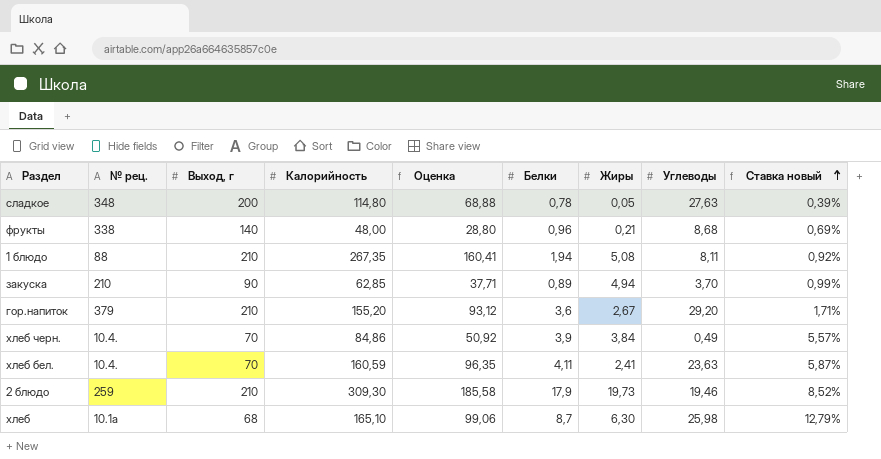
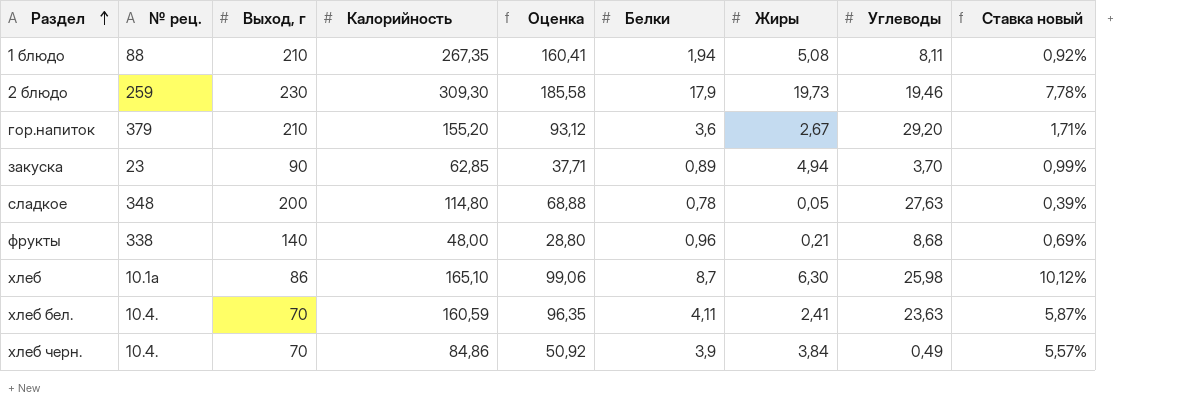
row order: Ставка новый ascending -> Раздел ascending
2 блюдо | Выход, г: 210 -> 230
2 блюдо | Ставка новый: 8,52% -> 7,78%
закуска | № рец.: 210 -> 23
хлеб | Выход, г: 68 -> 86
хлеб | Ставка новый: 12,79% -> 10,12%

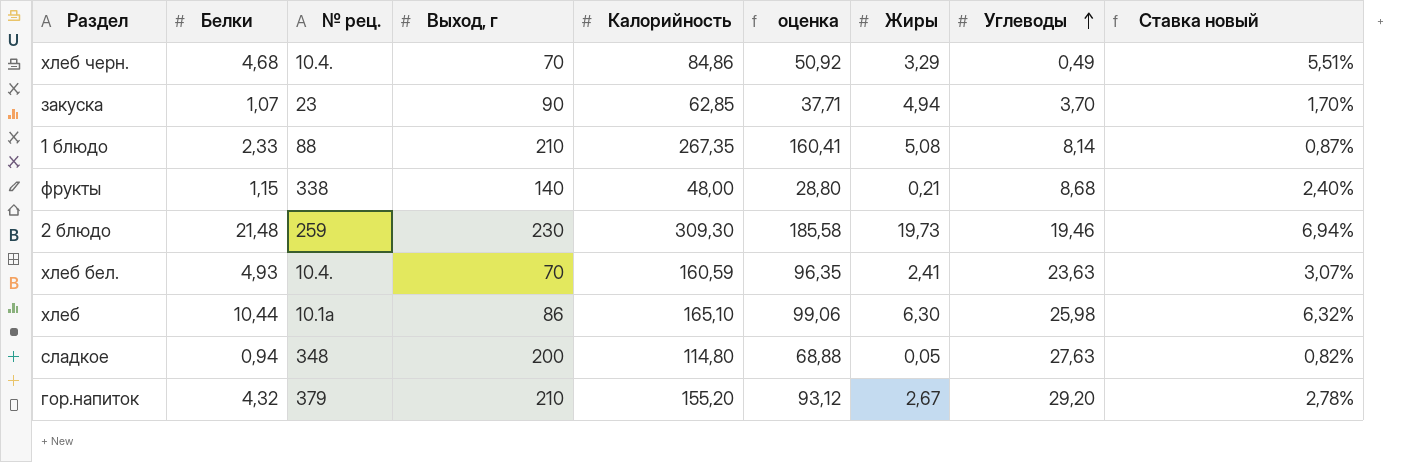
row order: Раздел ascending -> Углеводы ascending
column Белки | position: 6 -> 2
column name: Оценка -> оценка
column Ставка новый | formula: [Белки] / [Выход, г] -> [Белки] / [Калорийность]
хлеб черн. | Белки: 3,9 -> 4,68
хлеб черн. | Жиры: 3,84 -> 3,29
закуска | Белки: 0,89 -> 1,07
1 блюдо | Белки: 1,94 -> 2,33
1 блюдо | Углеводы: 8,11 -> 8,14
фрукты | Белки: 0,96 -> 1,15
2 блюдо | Белки: 17,9 -> 21,48
хлеб бел. | Белки: 4,11 -> 4,93
хлеб | Белки: 8,7 -> 10,44
сладкое | Белки: 0,78 -> 0,94
гор.напиток | Белки: 3,6 -> 4,32

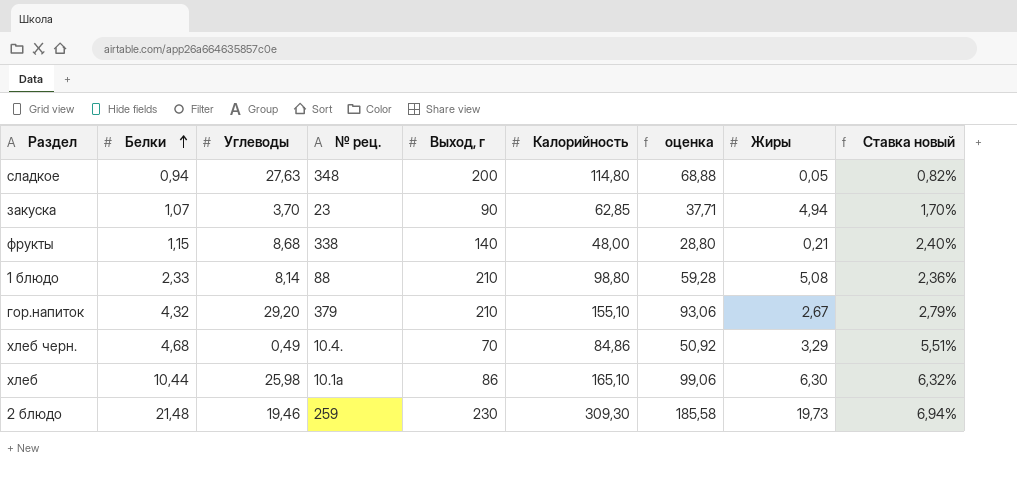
row order: Углеводы ascending -> Белки ascending
column Углеводы | position: 8 -> 3
row хлеб бел.: 4,93 | 10.4. | 70 | 160,59 | 96,35 | 2,41 | 23,63 | 3,07% -> none
1 блюдо | Калорийность: 267,35 -> 98,80
1 блюдо | оценка: 160,41 -> 59,28
1 блюдо | Ставка новый: 0,87% -> 2,36%
гор.напиток | Калорийность: 155,20 -> 155,10
гор.напиток | оценка: 93,12 -> 93,06
гор.напиток | Ставка новый: 2,78% -> 2,79%

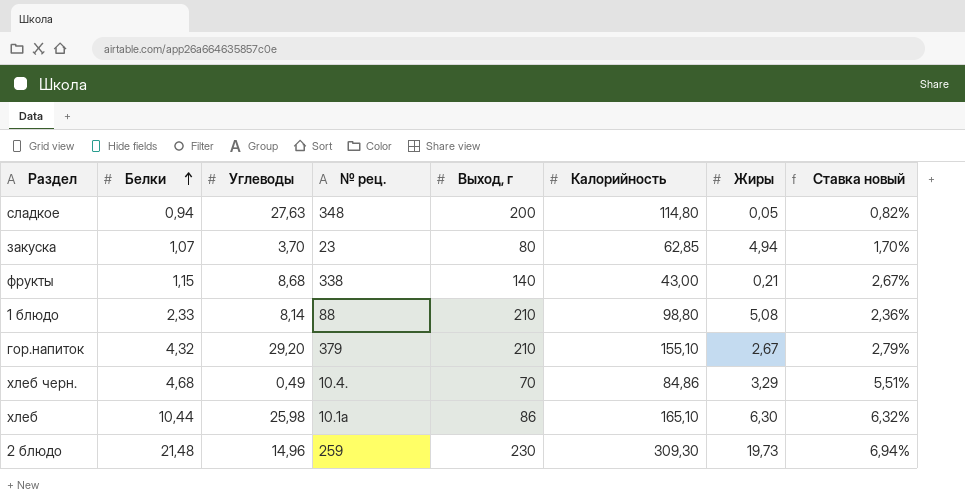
column оценка | formula: [Калорийность] * 0,6 -> none
закуска | Выход, г: 90 -> 80
фрукты | Калорийность: 48,00 -> 43,00
фрукты | Ставка новый: 2,40% -> 2,67%
2 блюдо | Углеводы: 19,46 -> 14,96

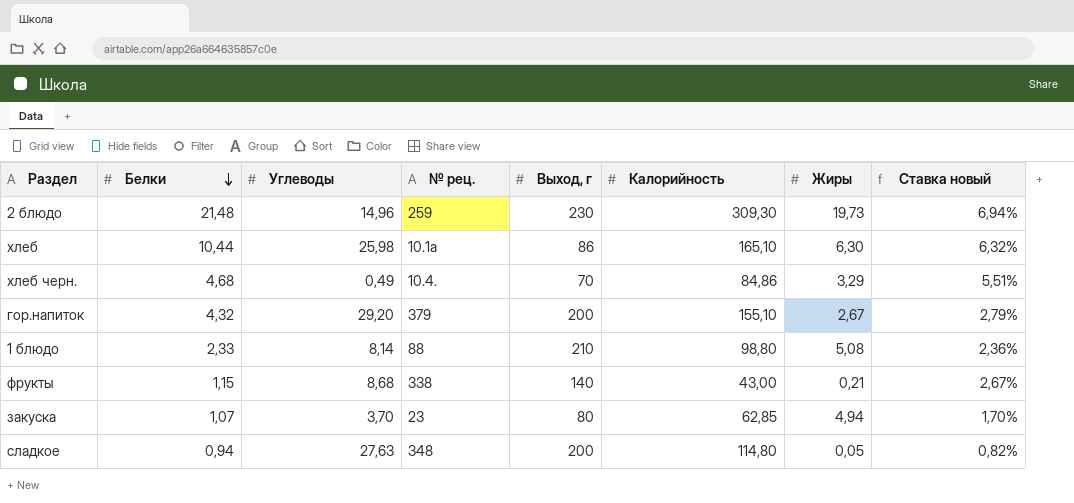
row order: Белки ascending -> Белки descending
гор.напиток | Выход, г: 210 -> 200

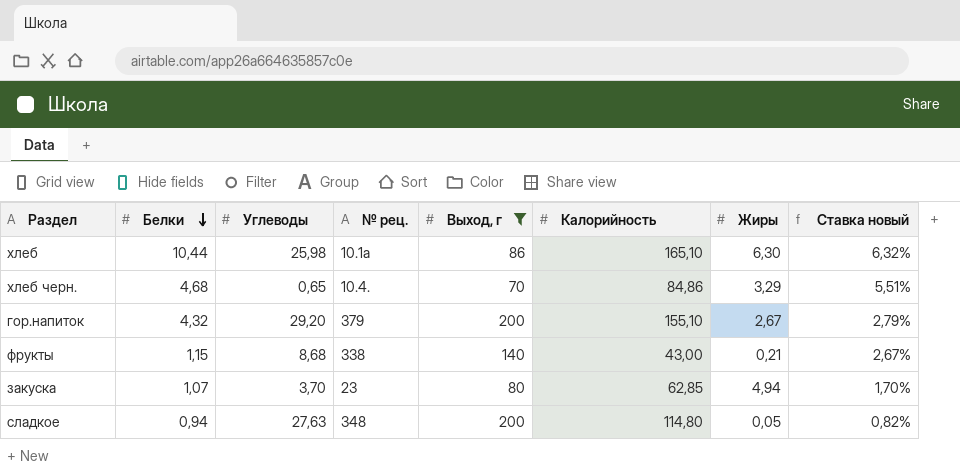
filter: none -> Выход, г <= 200
хлеб черн. | Углеводы: 0,49 -> 0,65

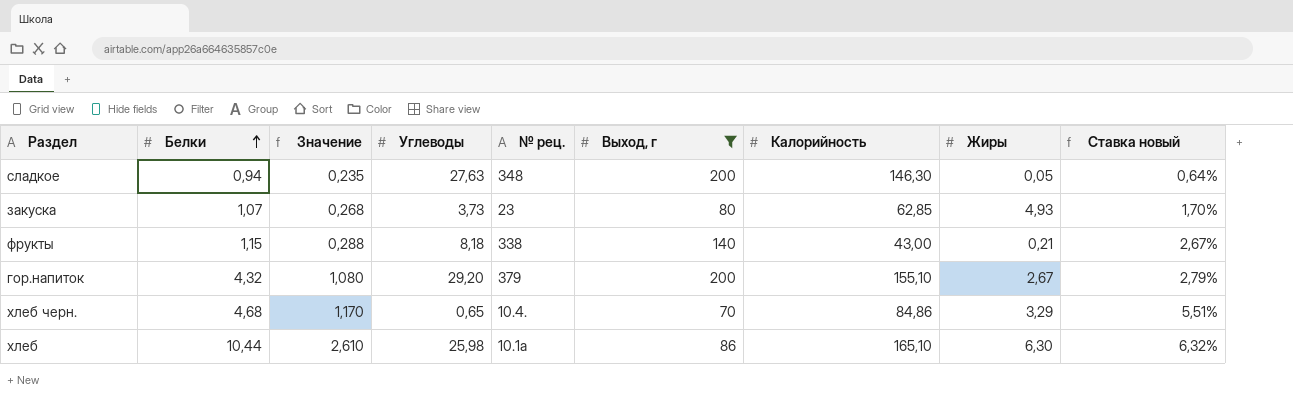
row order: Белки descending -> Белки ascending
column Значение | formula: none -> [Белки] * 0,25
сладкое | Калорийность: 114,80 -> 146,30
сладкое | Ставка новый: 0,82% -> 0,64%
закуска | Углеводы: 3,70 -> 3,73
закуска | Жиры: 4,94 -> 4,93
фрукты | Углеводы: 8,68 -> 8,18

